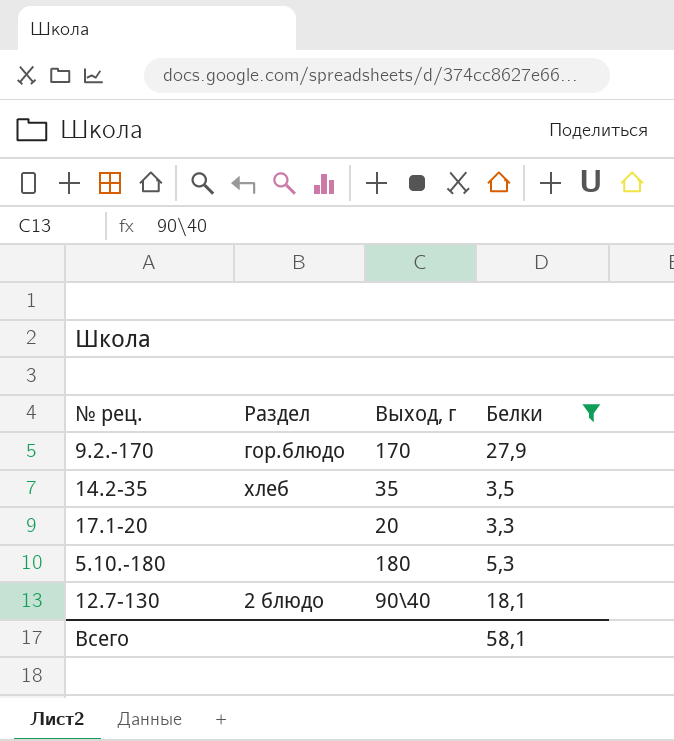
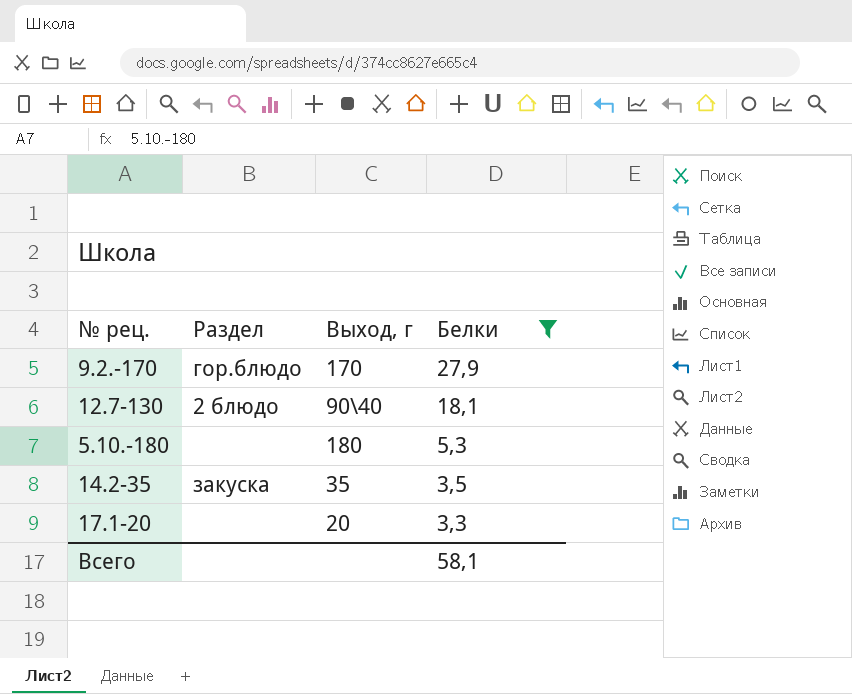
row order: none -> Белки descending
14.2-35 | Раздел: хлеб -> закуска

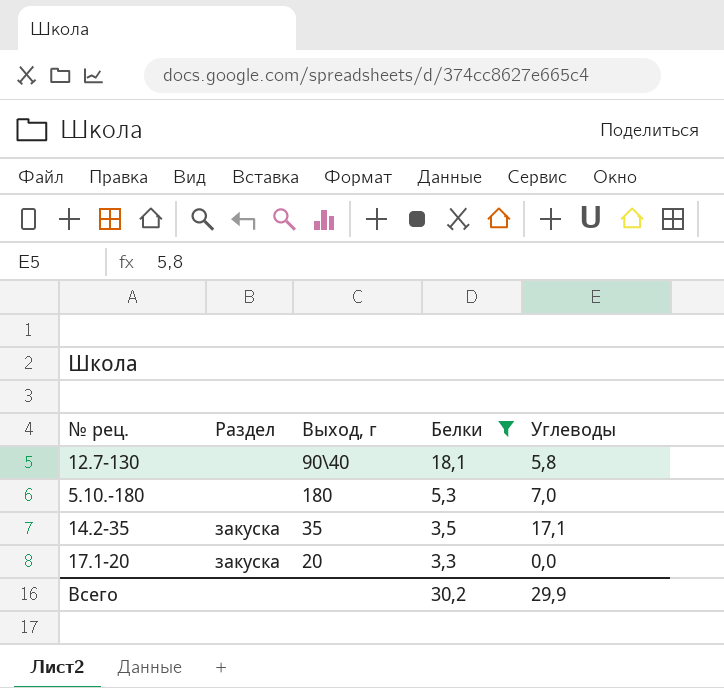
column Углеводы | position: none -> 5
row 9.2.-170: гор.блюдо | 170 | 27,9 -> none
12.7-130 | Раздел: 2 блюдо -> none
17.1-20 | Раздел: none -> закуска
Всего | Белки: 58,1 -> 30,2

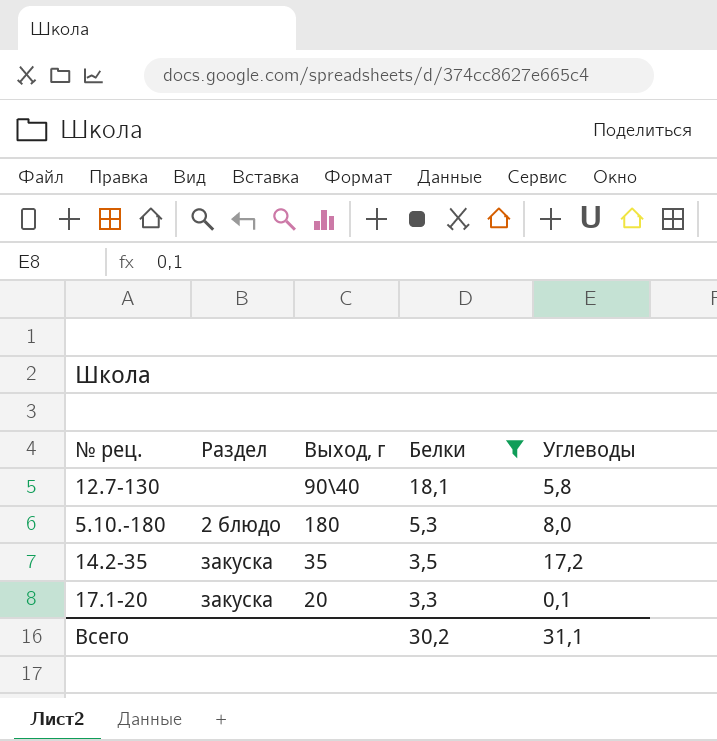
5.10.-180 | Раздел: none -> 2 блюдо
5.10.-180 | Углеводы: 7,0 -> 8,0
14.2-35 | Углеводы: 17,1 -> 17,2
17.1-20 | Углеводы: 0,0 -> 0,1
Всего | Углеводы: 29,9 -> 31,1

